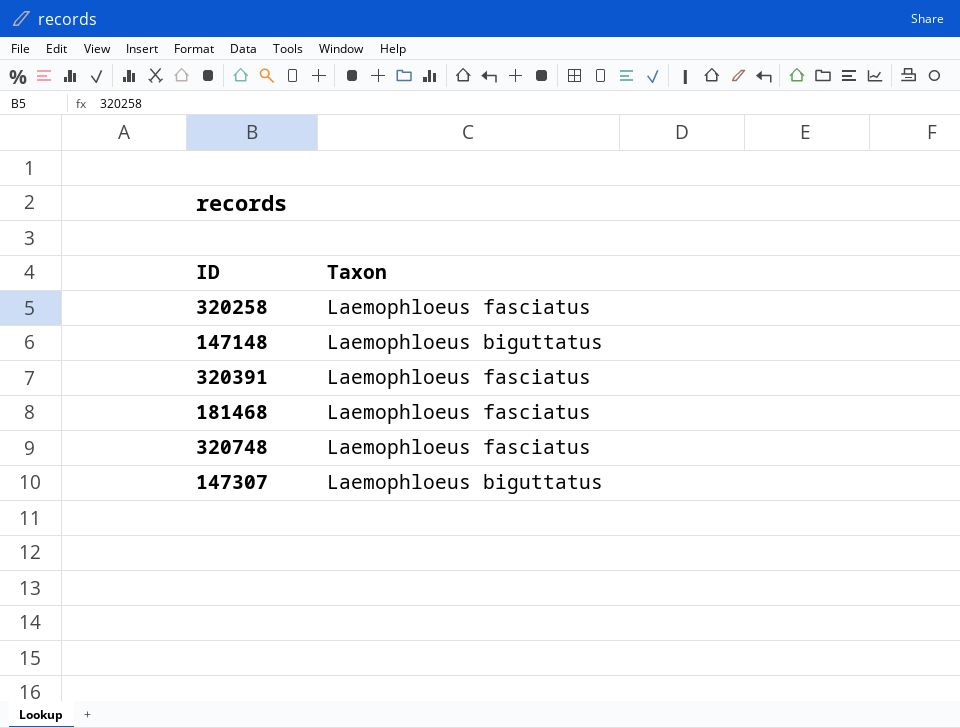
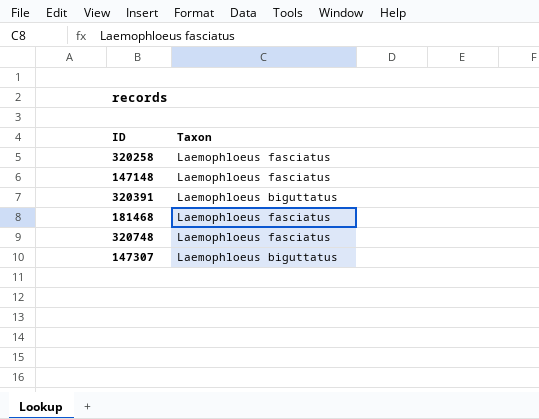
147148 | Taxon: Laemophloeus biguttatus -> Laemophloeus fasciatus
320391 | Taxon: Laemophloeus fasciatus -> Laemophloeus biguttatus

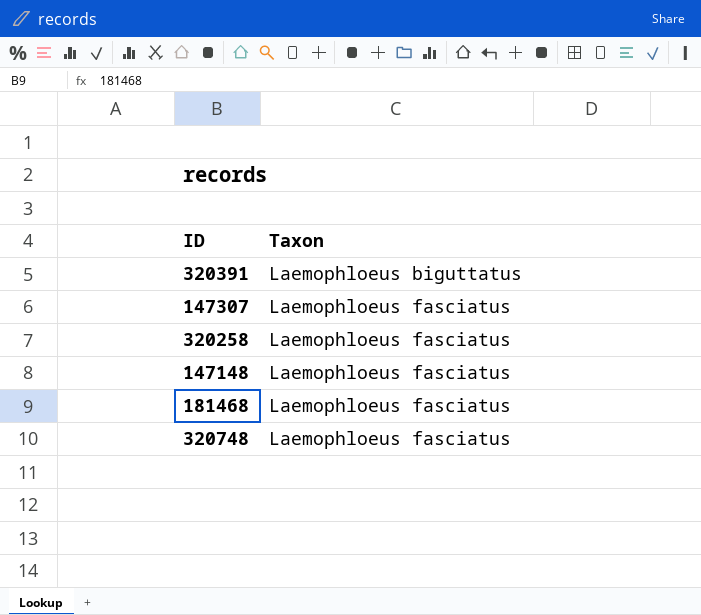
row order: none -> Taxon ascending
147307 | Taxon: Laemophloeus biguttatus -> Laemophloeus fasciatus

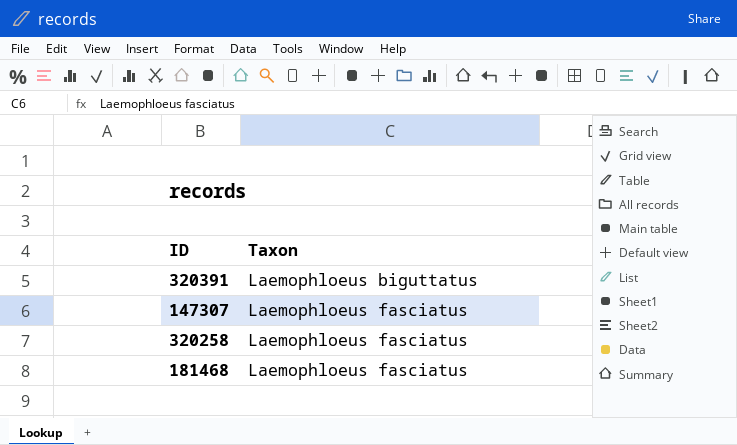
row 147148: Laemophloeus fasciatus -> none
row 320748: Laemophloeus fasciatus -> none

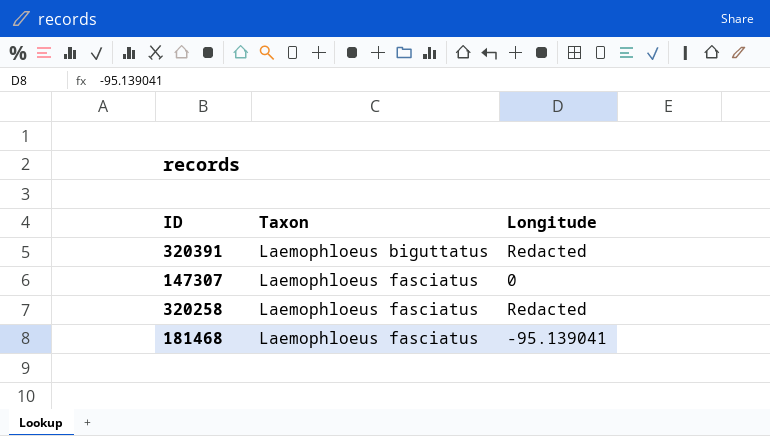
column Longitude | position: none -> 3

